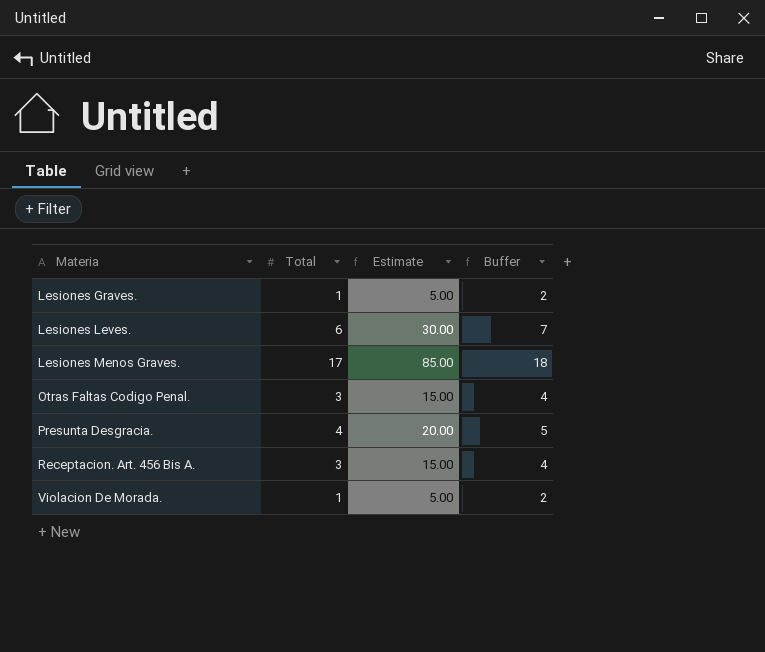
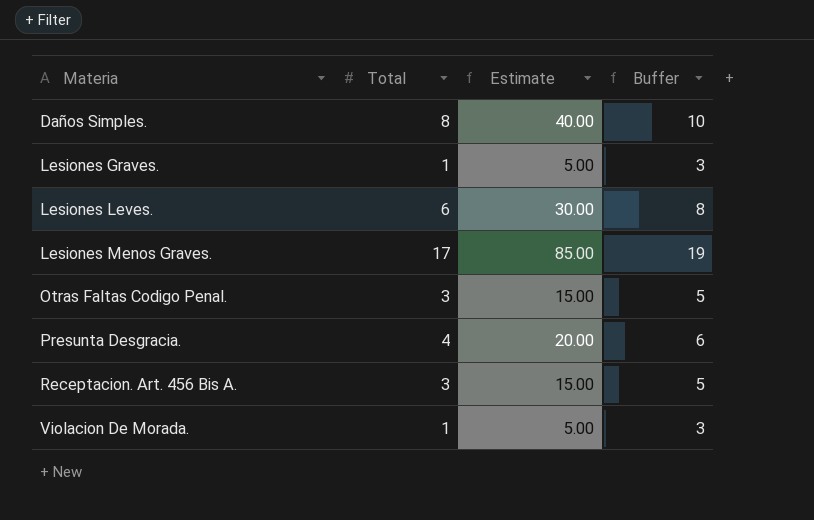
column Buffer | formula: [Total] + 1 -> [Total] + 2
row Daños Simples.: none -> 8 | 40.00 | 10

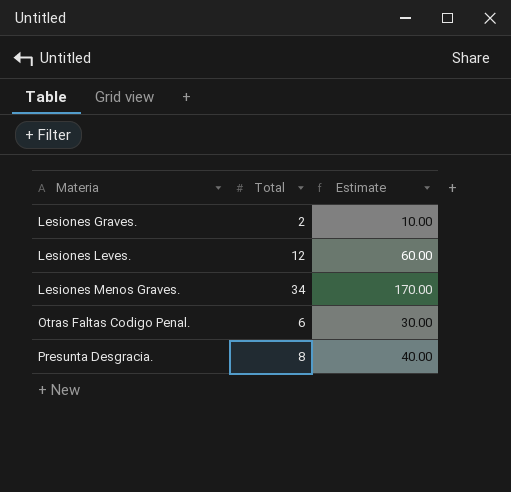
column Buffer | formula: [Total] + 2 -> none
row Daños Simples.: 8 | 40.00 | 10 -> none
row Receptacion. Art. 456 Bis A.: 3 | 15.00 | 5 -> none
row Violacion De Morada.: 1 | 5.00 | 3 -> none
Lesiones Graves. | Total: 1 -> 2
Lesiones Graves. | Estimate: 5.00 -> 10.00
Lesiones Leves. | Total: 6 -> 12
Lesiones Leves. | Estimate: 30.00 -> 60.00
Lesiones Menos Graves. | Total: 17 -> 34
Lesiones Menos Graves. | Estimate: 85.00 -> 170.00
Otras Faltas Codigo Penal. | Total: 3 -> 6
Otras Faltas Codigo Penal. | Estimate: 15.00 -> 30.00
Presunta Desgracia. | Total: 4 -> 8
Presunta Desgracia. | Estimate: 20.00 -> 40.00

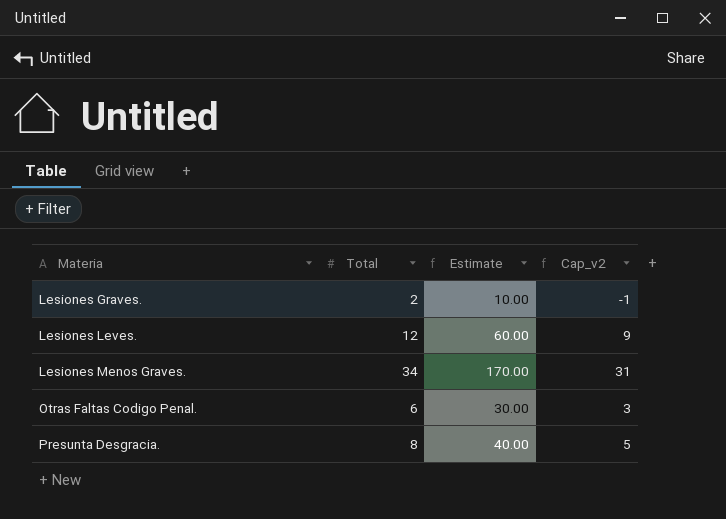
column Cap_v2 | formula: none -> [Total] - 3

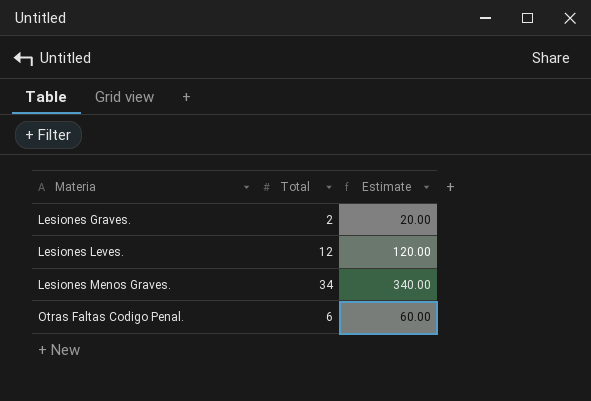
column Cap_v2 | formula: [Total] - 3 -> none
column Estimate | formula: [Total] * 5 -> [Total] * 10
row Presunta Desgracia.: 8 | 40.00 | 5 -> none

